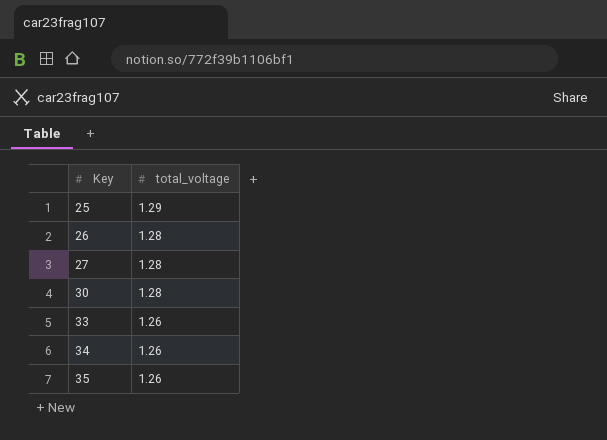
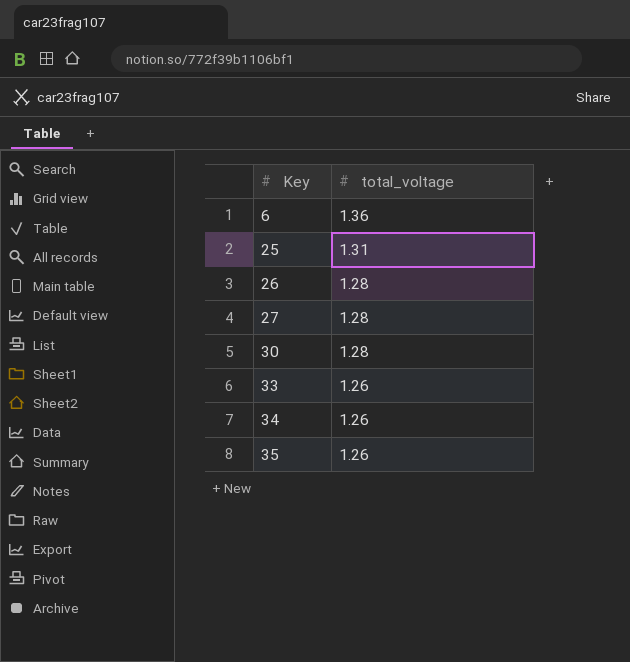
row 6: none -> 1.36
25 | total_voltage: 1.29 -> 1.31

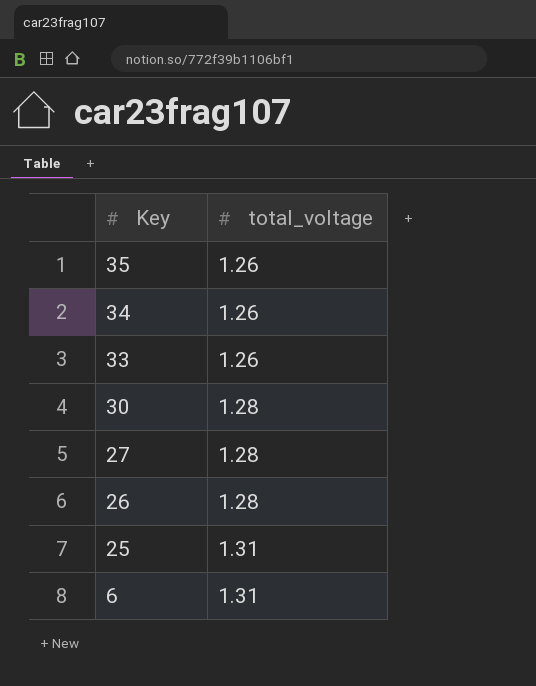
row order: Key ascending -> Key descending
6 | total_voltage: 1.36 -> 1.31

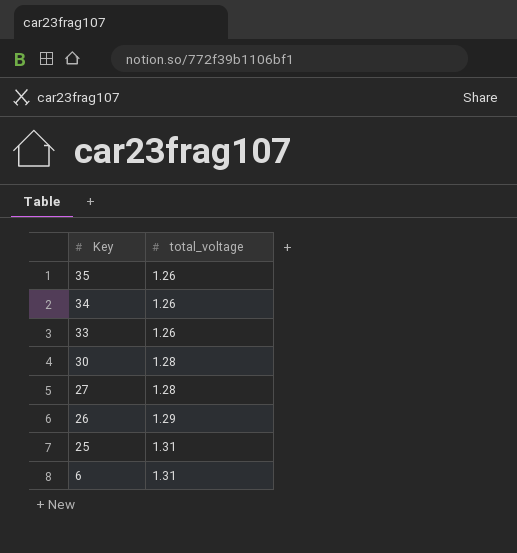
26 | total_voltage: 1.28 -> 1.29

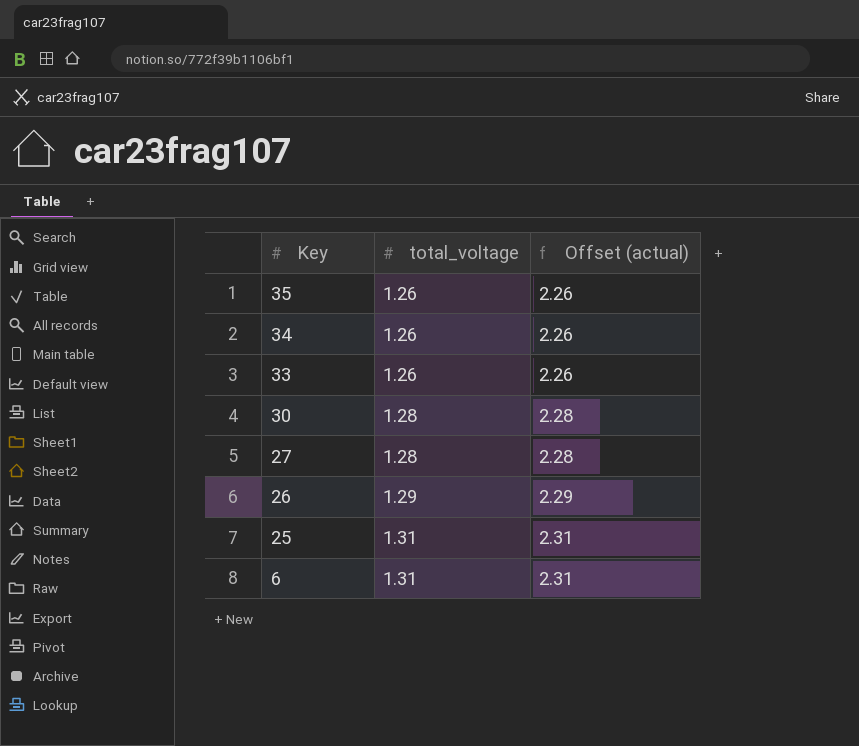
column Offset (actual) | formula: none -> [total_voltage] + 1

